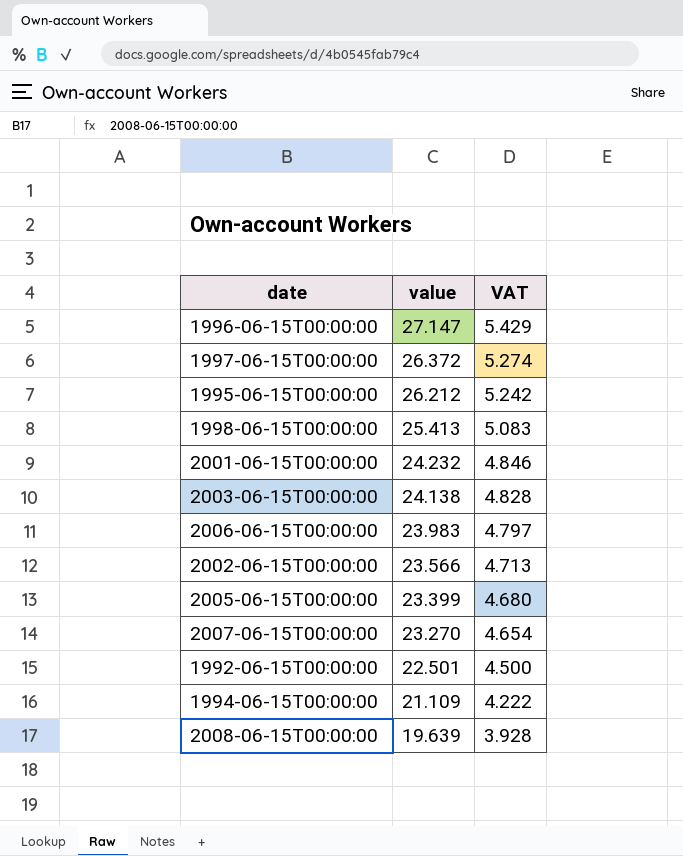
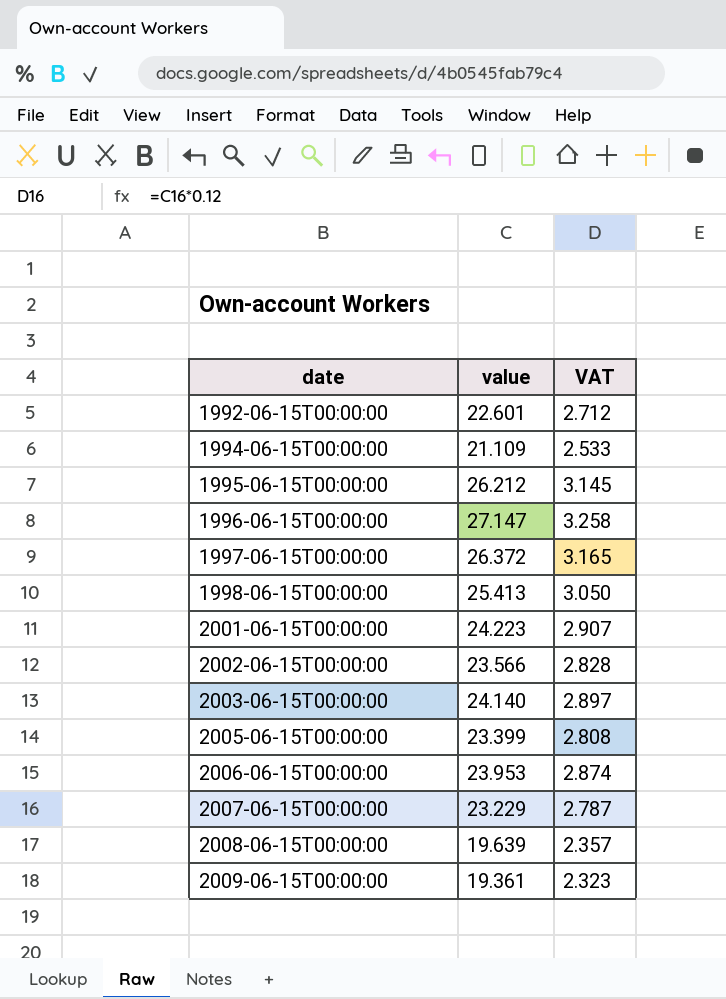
row order: value descending -> date ascending
column VAT | formula: [value] * 0.2 -> [value] * 0.12
1992-06-15T00:00:00 | value: 22.501 -> 22.601
2001-06-15T00:00:00 | value: 24.232 -> 24.223
2003-06-15T00:00:00 | value: 24.138 -> 24.140
2006-06-15T00:00:00 | value: 23.983 -> 23.953
2007-06-15T00:00:00 | value: 23.270 -> 23.229
row 2009-06-15T00:00:00: none -> 19.361 | 2.323

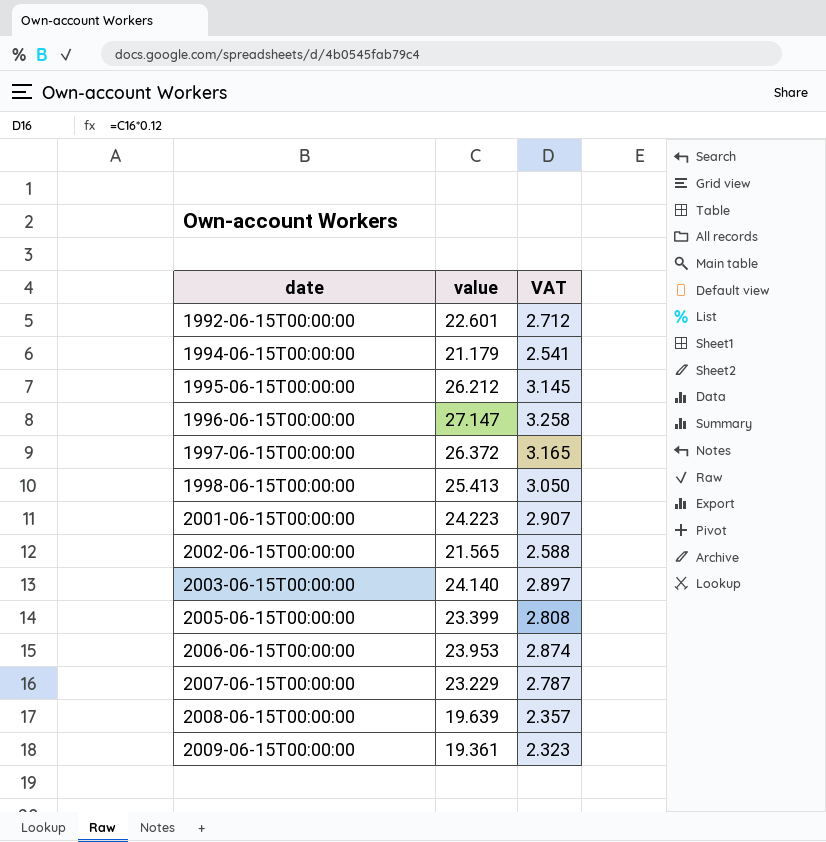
1994-06-15T00:00:00 | value: 21.109 -> 21.179
1994-06-15T00:00:00 | VAT: 2.533 -> 2.541
2002-06-15T00:00:00 | value: 23.566 -> 21.565
2002-06-15T00:00:00 | VAT: 2.828 -> 2.588

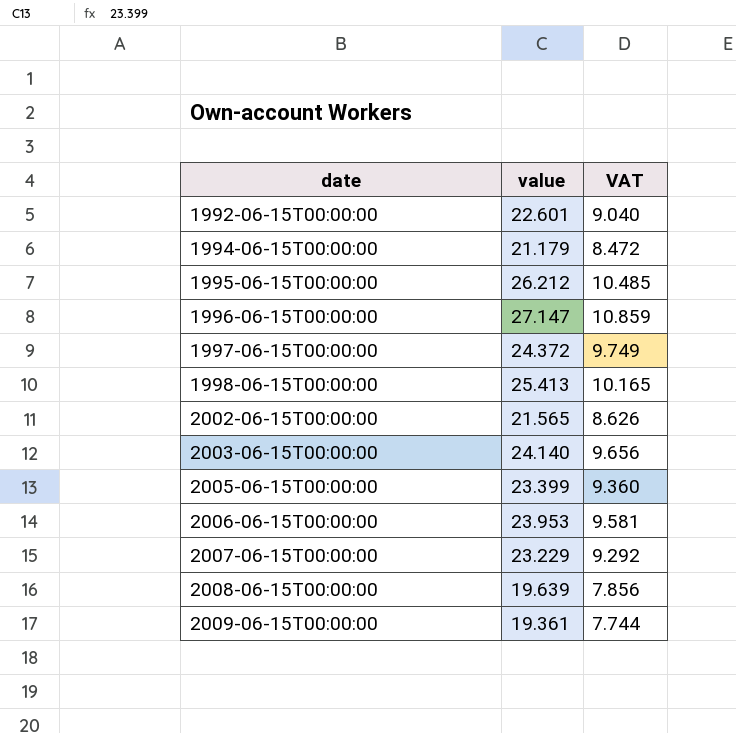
column VAT | formula: [value] * 0.12 -> [value] * 0.4
row 2001-06-15T00:00:00: 24.223 | 2.907 -> none
1997-06-15T00:00:00 | value: 26.372 -> 24.372

